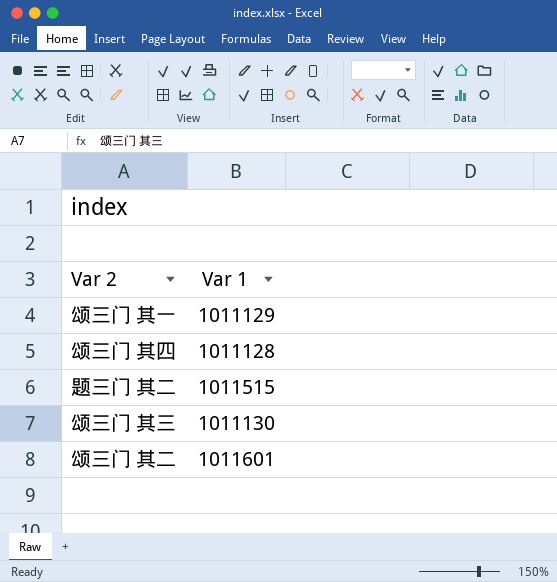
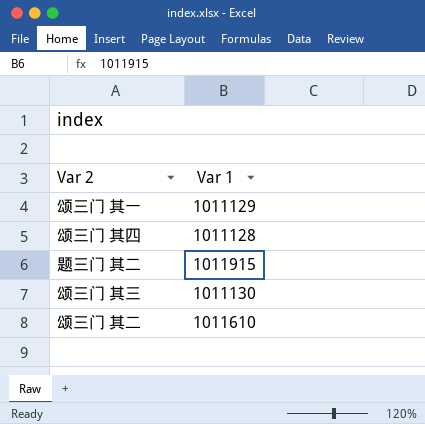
题三门 其二 | Var 1: 1011515 -> 1011915
颂三门 其二 | Var 1: 1011601 -> 1011610

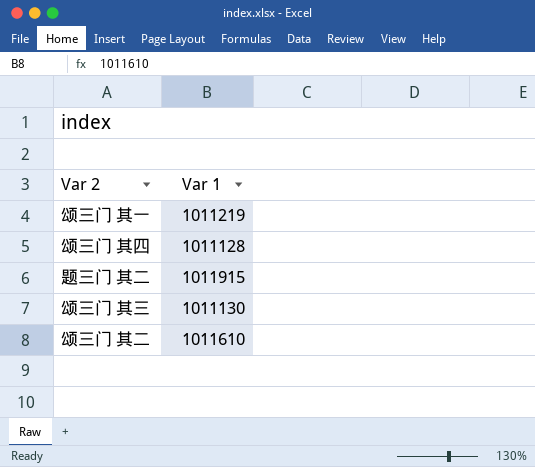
颂三门 其一 | Var 1: 1011129 -> 1011219

